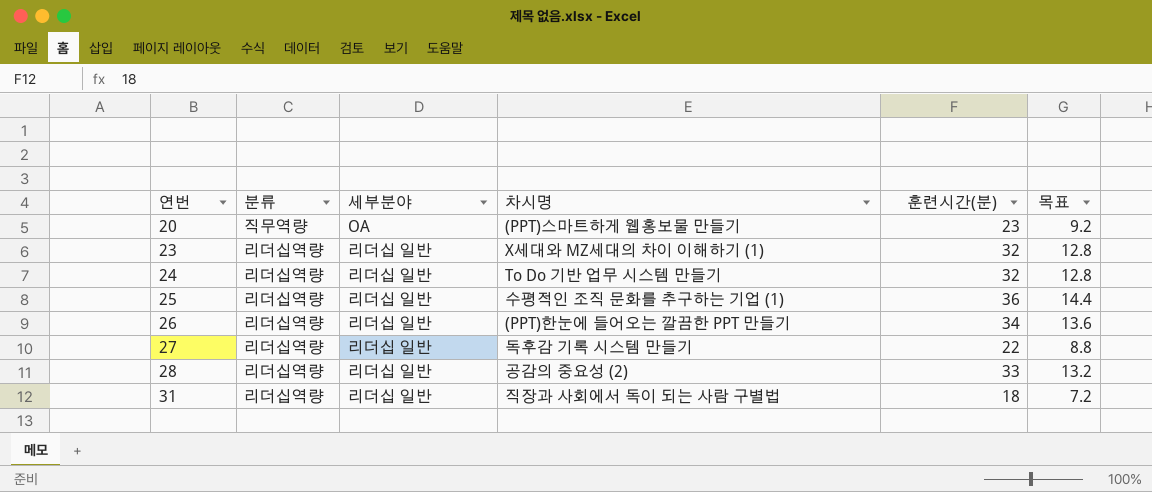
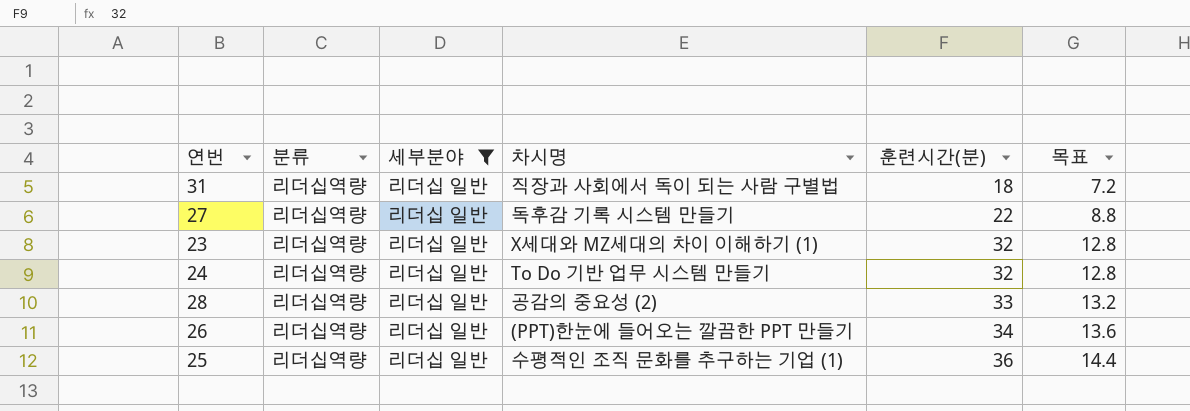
filter: none -> 세부분야 = 리더십 일반
row order: 연번 ascending -> 훈련시간(분) ascending

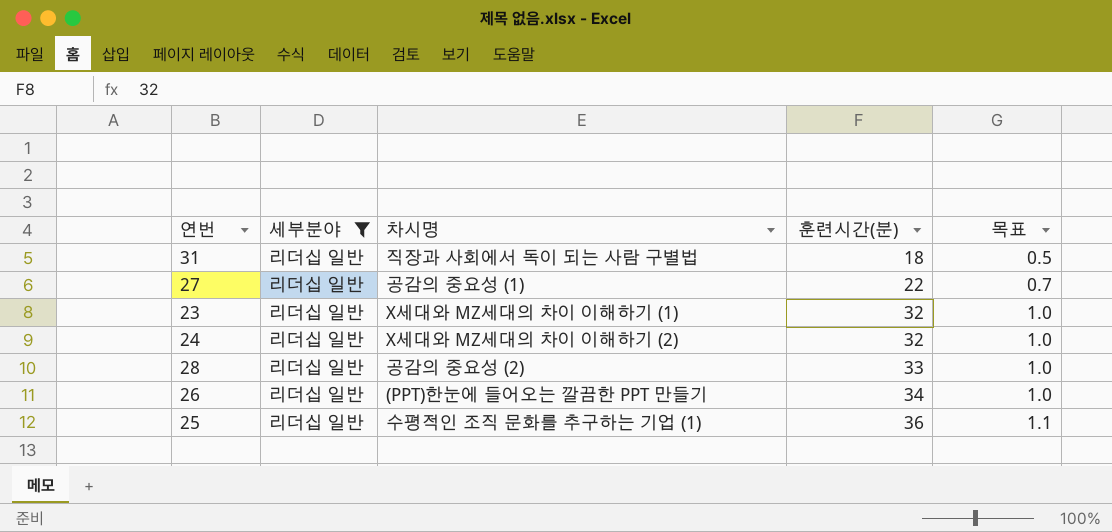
column 분류 | position: 2 -> none
column 목표 | formula: [훈련시간(분)] * 0.4 -> [훈련시간(분)] * 0.03
27 | 차시명: 독후감 기록 시스템 만들기 -> 공감의 중요성 (1)
24 | 차시명: To Do 기반 업무 시스템 만들기 -> X세대와 MZ세대의 차이 이해하기 (2)

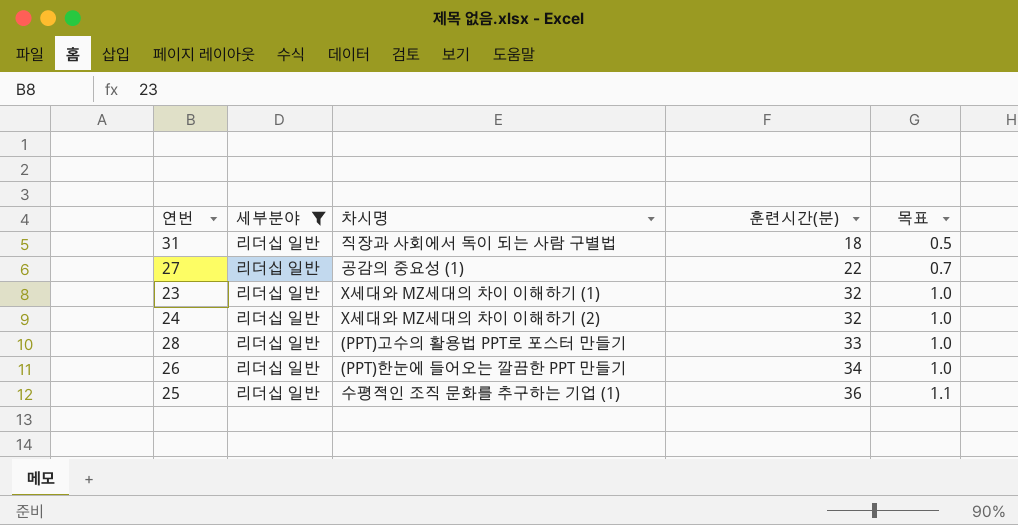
28 | 차시명: 공감의 중요성 (2) -> (PPT)고수의 활용법 PPT로 포스터 만들기

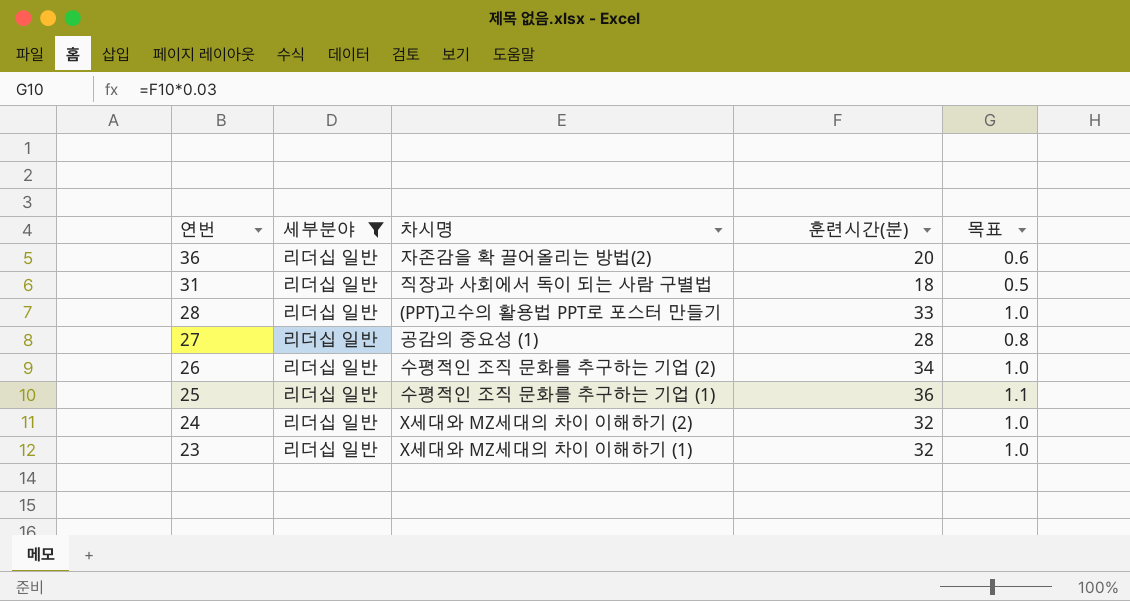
row order: 훈련시간(분) ascending -> 연번 descending
row 36: none -> 리더십 일반 | 자존감을 확 끌어올리는 방법(2) | 20 | 0.6
27 | 훈련시간(분): 22 -> 28
27 | 목표: 0.7 -> 0.8
26 | 차시명: (PPT)한눈에 들어오는 깔끔한 PPT 만들기 -> 수평적인 조직 문화를 추구하는 기업 (2)

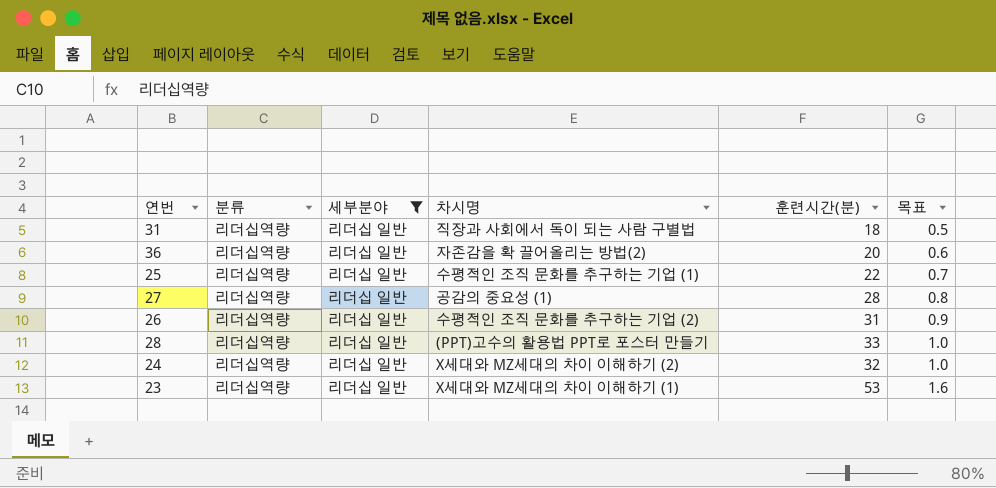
row order: 연번 descending -> 목표 ascending
column 분류 | position: none -> 2
25 | 훈련시간(분): 36 -> 22
25 | 목표: 1.1 -> 0.7
26 | 훈련시간(분): 34 -> 31
26 | 목표: 1.0 -> 0.9
23 | 훈련시간(분): 32 -> 53
23 | 목표: 1.0 -> 1.6

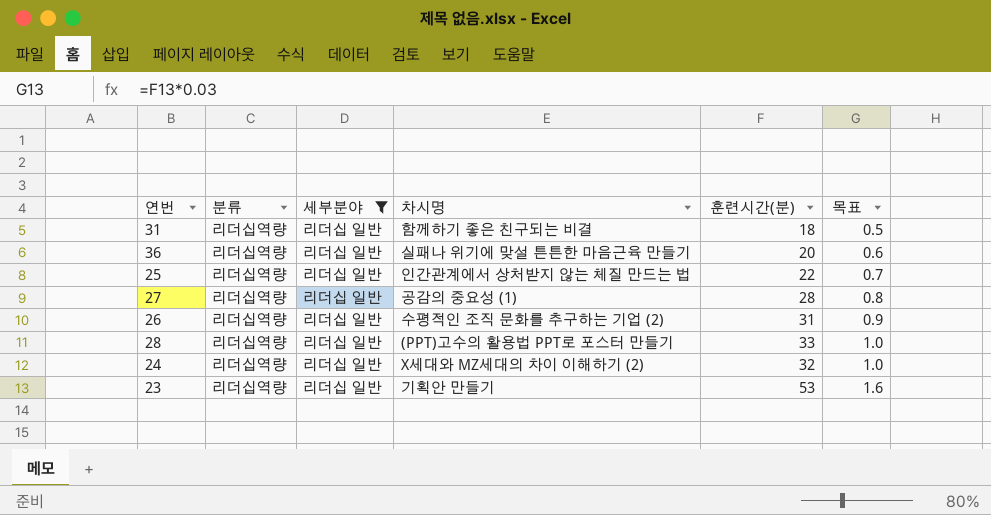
31 | 차시명: 직장과 사회에서 독이 되는 사람 구별법 -> 함께하기 좋은 친구되는 비결
36 | 차시명: 자존감을 확 끌어올리는 방법(2) -> 실패나 위기에 맞설 튼튼한 마음근육 만들기
25 | 차시명: 수평적인 조직 문화를 추구하는 기업 (1) -> 인간관계에서 상처받지 않는 체질 만드는 법
23 | 차시명: X세대와 MZ세대의 차이 이해하기 (1) -> 기획안 만들기

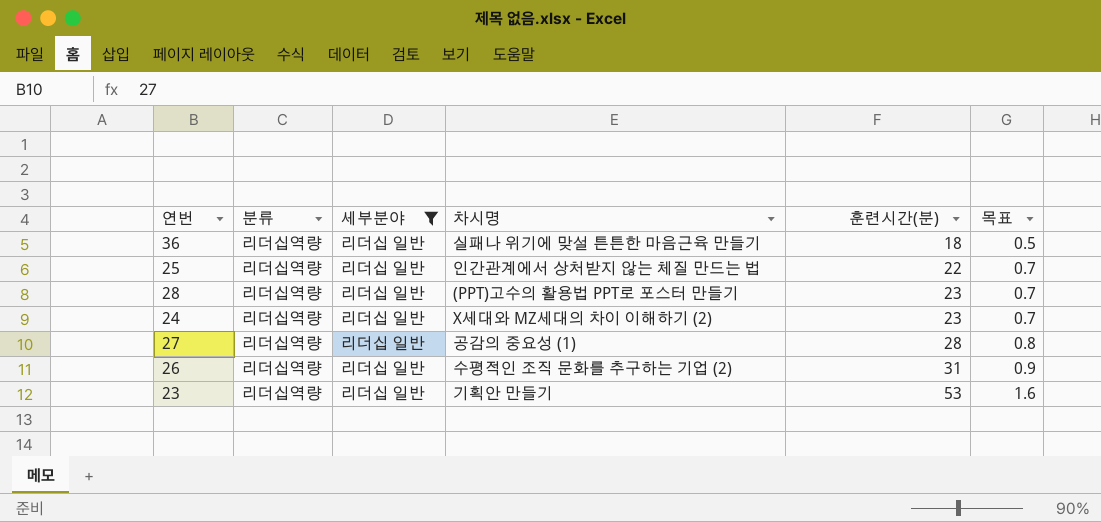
row order: 목표 ascending -> 훈련시간(분) ascending
row 31: 리더십역량 | 리더십 일반 | 함께하기 좋은 친구되는 비결 | 18 | 0.5 -> none
36 | 훈련시간(분): 20 -> 18
36 | 목표: 0.6 -> 0.5
28 | 훈련시간(분): 33 -> 23
28 | 목표: 1.0 -> 0.7
24 | 훈련시간(분): 32 -> 23
24 | 목표: 1.0 -> 0.7

